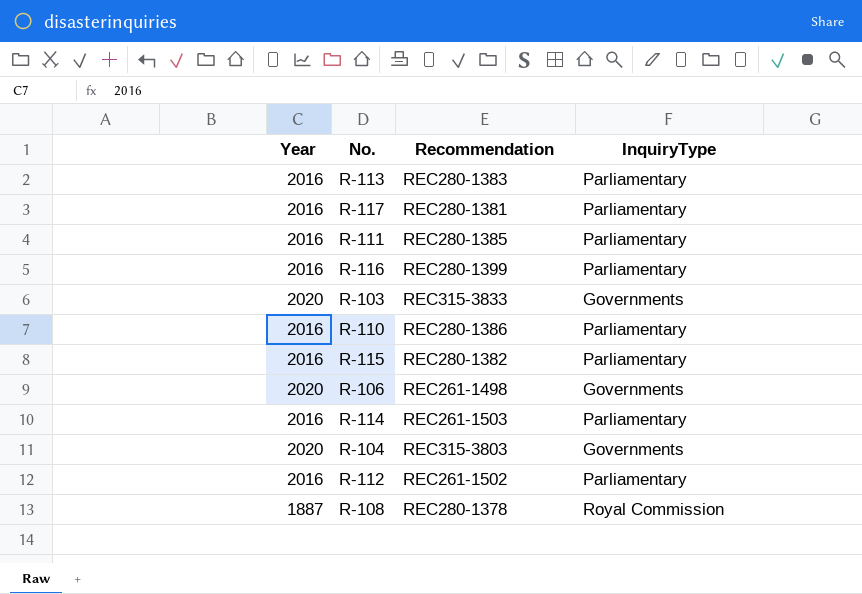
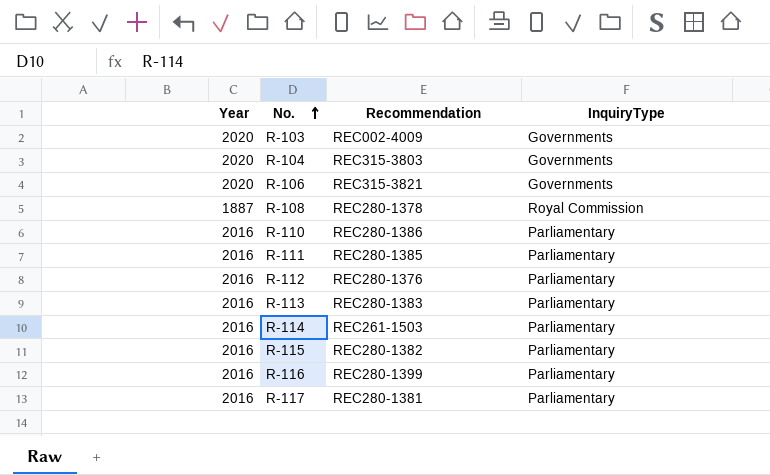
row order: none -> No. ascending
R-103 | Recommendation: REC315-3833 -> REC002-4009
R-106 | Recommendation: REC261-1498 -> REC315-3821
R-112 | Recommendation: REC261-1502 -> REC280-1376

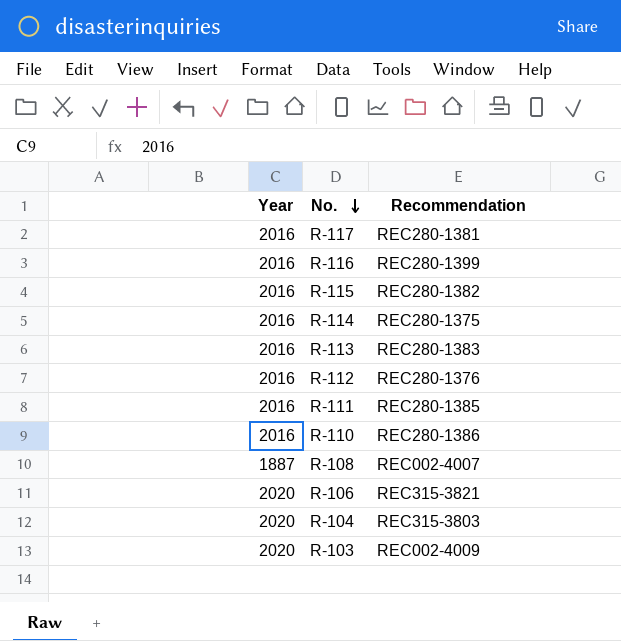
row order: No. ascending -> No. descending
column InquiryType | position: 4 -> none
R-114 | Recommendation: REC261-1503 -> REC280-1375
R-108 | Recommendation: REC280-1378 -> REC002-4007

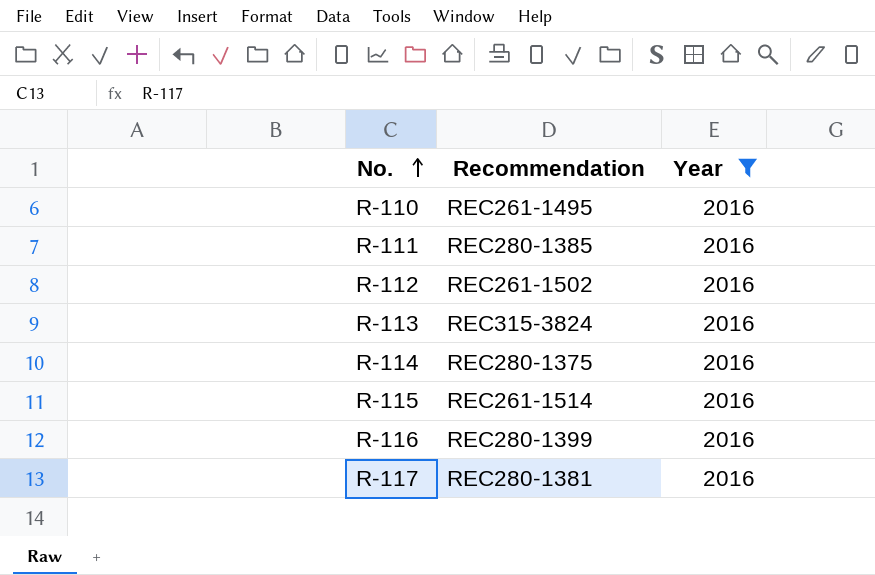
filter: none -> Year = 2016
row order: No. descending -> No. ascending
column Year | position: 1 -> 3
R-110 | Recommendation: REC280-1386 -> REC261-1495
R-112 | Recommendation: REC280-1376 -> REC261-1502
R-113 | Recommendation: REC280-1383 -> REC315-3824
R-115 | Recommendation: REC280-1382 -> REC261-1514

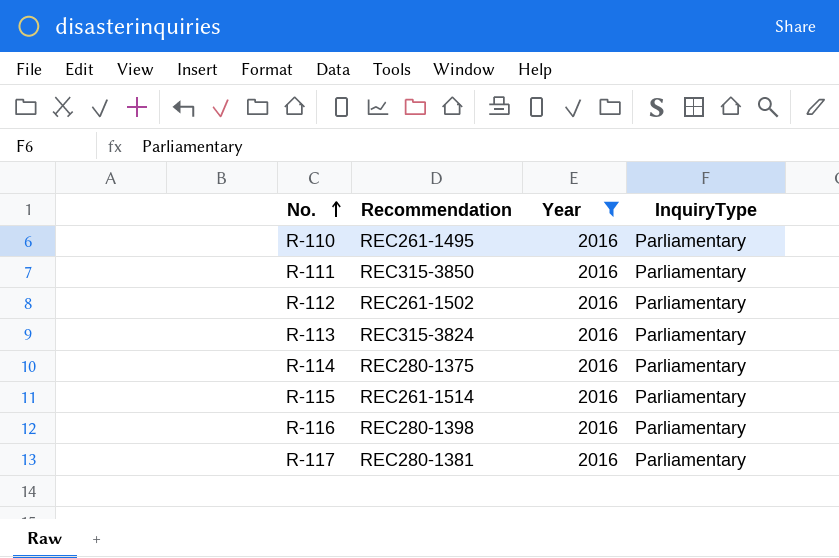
column InquiryType | position: none -> 4
R-111 | Recommendation: REC280-1385 -> REC315-3850
R-116 | Recommendation: REC280-1399 -> REC280-1398

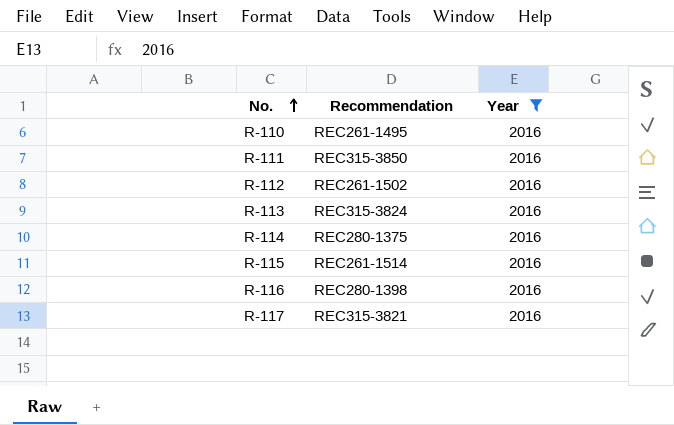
column InquiryType | position: 4 -> none
R-117 | Recommendation: REC280-1381 -> REC315-3821

